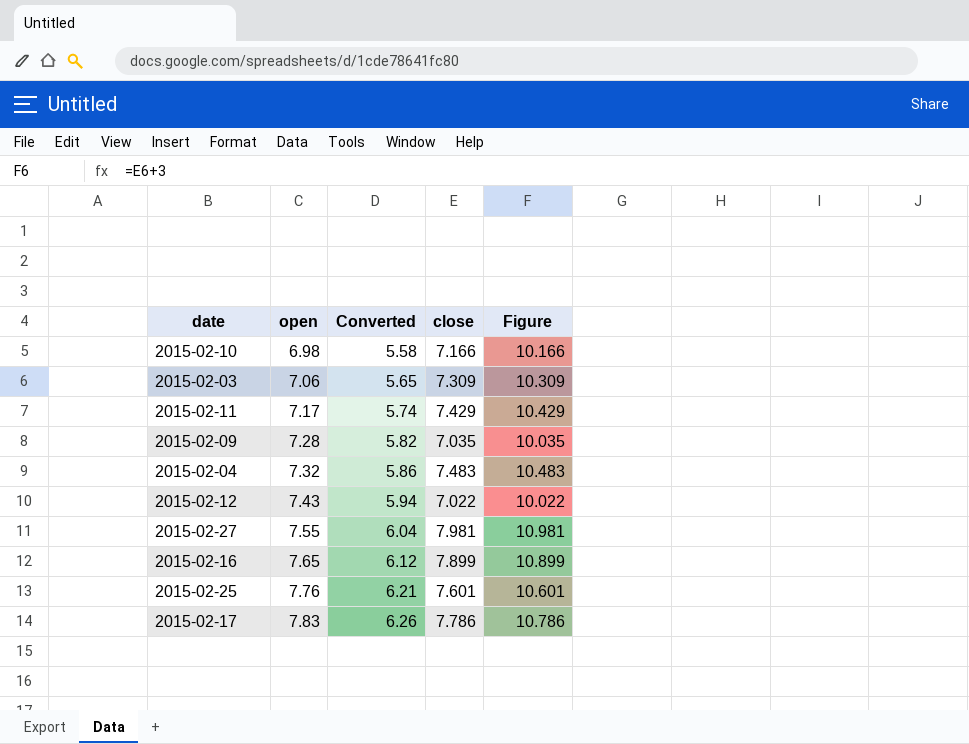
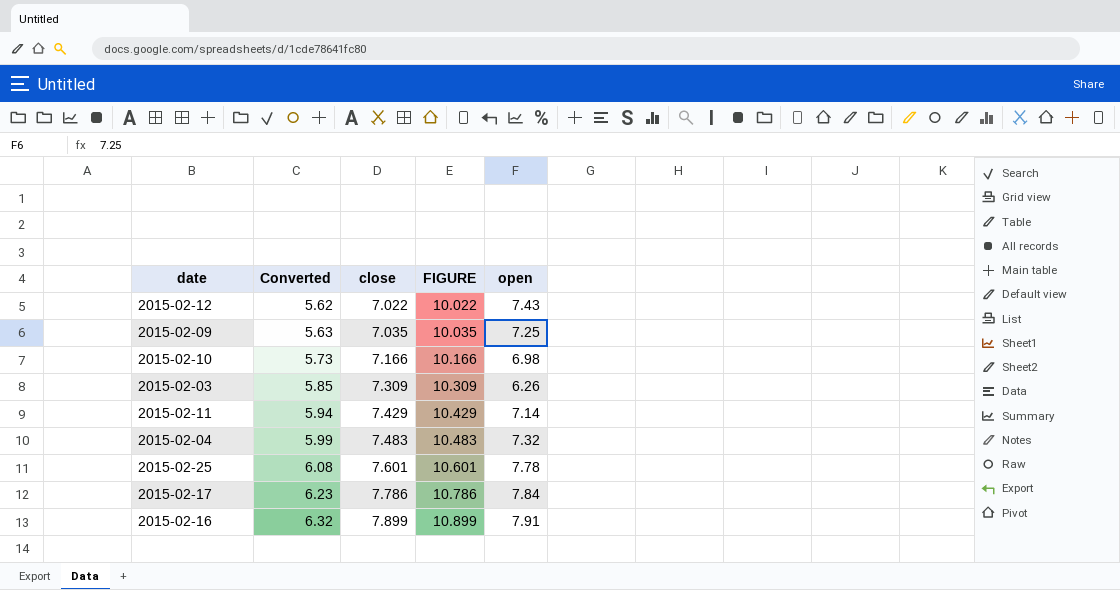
row order: open ascending -> Converted ascending
column Converted | formula: [open] * 0.8 -> [close] * 0.8
column name: Figure -> FIGURE
column open | position: 2 -> 5
row 2015-02-27: 7.55 | 6.04 | 7.981 | 10.981 -> none
2015-02-09 | open: 7.28 -> 7.25
2015-02-03 | open: 7.06 -> 6.26
2015-02-11 | open: 7.17 -> 7.14
2015-02-25 | open: 7.76 -> 7.78
2015-02-17 | open: 7.83 -> 7.84
2015-02-16 | open: 7.65 -> 7.91

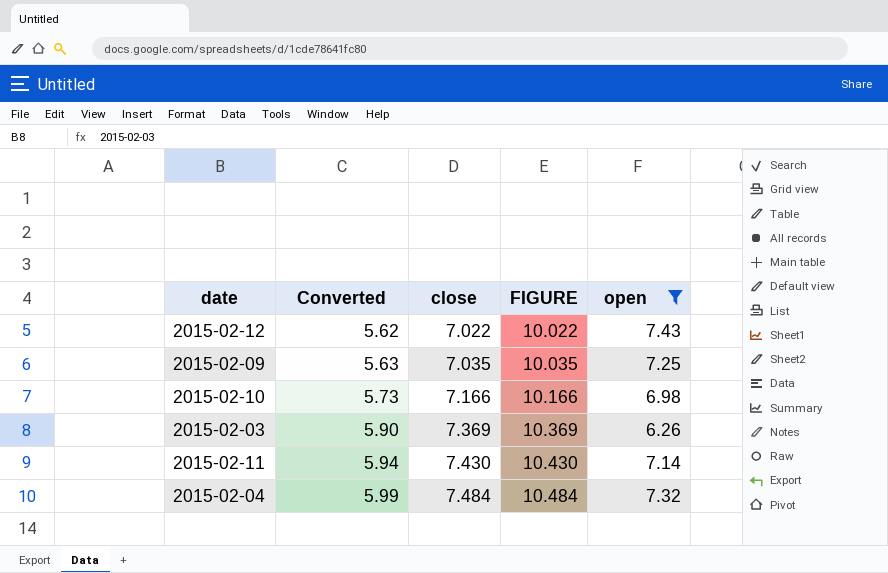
filter: none -> open <= 7.43
2015-02-03 | Converted: 5.85 -> 5.90
2015-02-03 | close: 7.309 -> 7.369
2015-02-03 | FIGURE: 10.309 -> 10.369
2015-02-11 | close: 7.429 -> 7.430
2015-02-11 | FIGURE: 10.429 -> 10.430
2015-02-04 | close: 7.483 -> 7.484
2015-02-04 | FIGURE: 10.483 -> 10.484

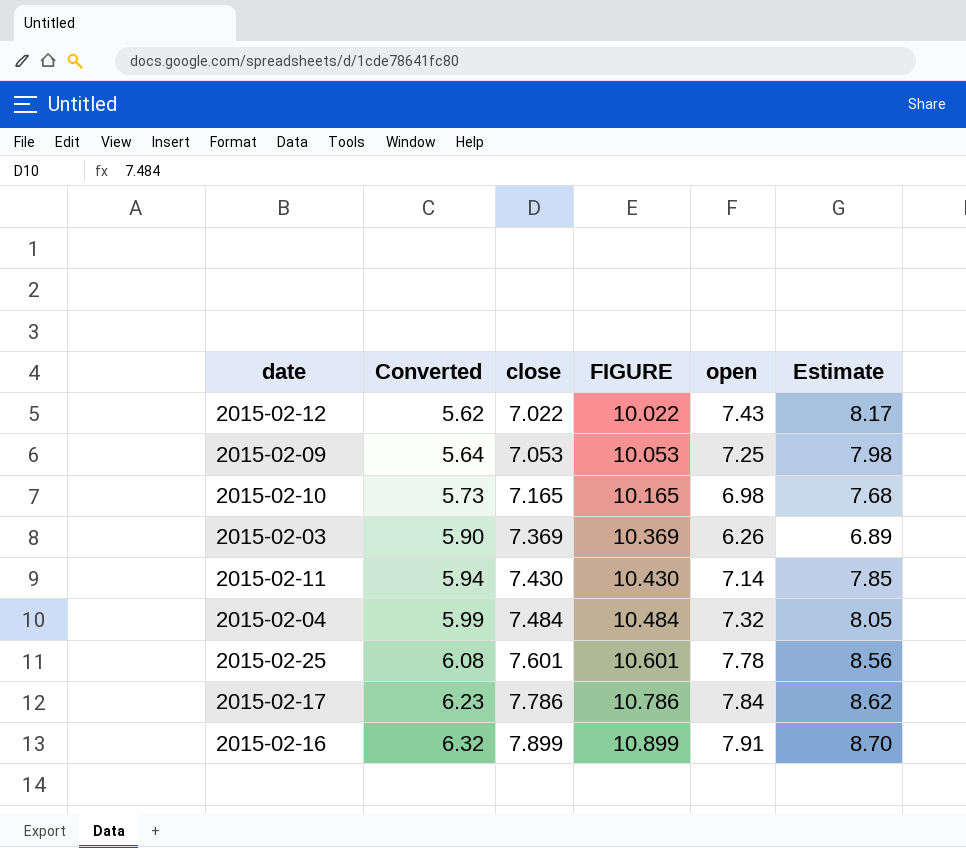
filter: open <= 7.43 -> none
column Estimate | formula: none -> [open] * 1.1
2015-02-09 | Converted: 5.63 -> 5.64
2015-02-09 | close: 7.035 -> 7.053
2015-02-09 | FIGURE: 10.035 -> 10.053
2015-02-10 | close: 7.166 -> 7.165
2015-02-10 | FIGURE: 10.166 -> 10.165

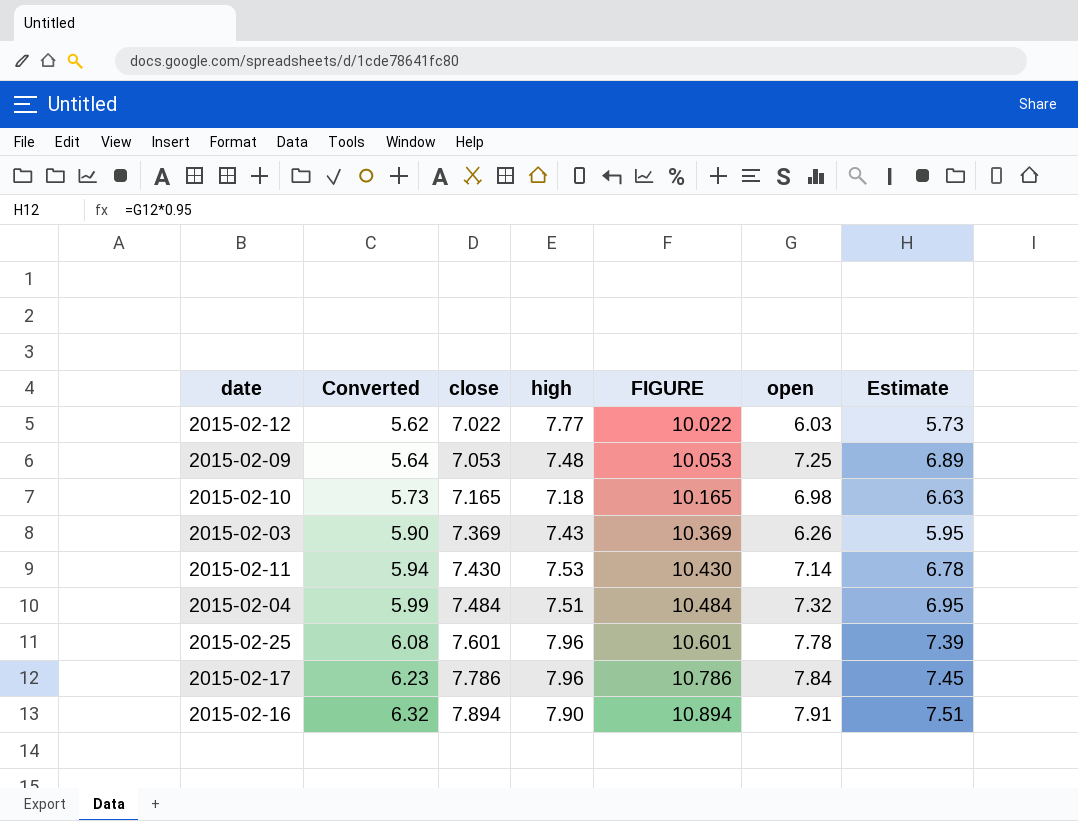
column high | position: none -> 4
column Estimate | formula: [open] * 1.1 -> [open] * 0.95
2015-02-12 | open: 7.43 -> 6.03
2015-02-16 | close: 7.899 -> 7.894
2015-02-16 | FIGURE: 10.899 -> 10.894

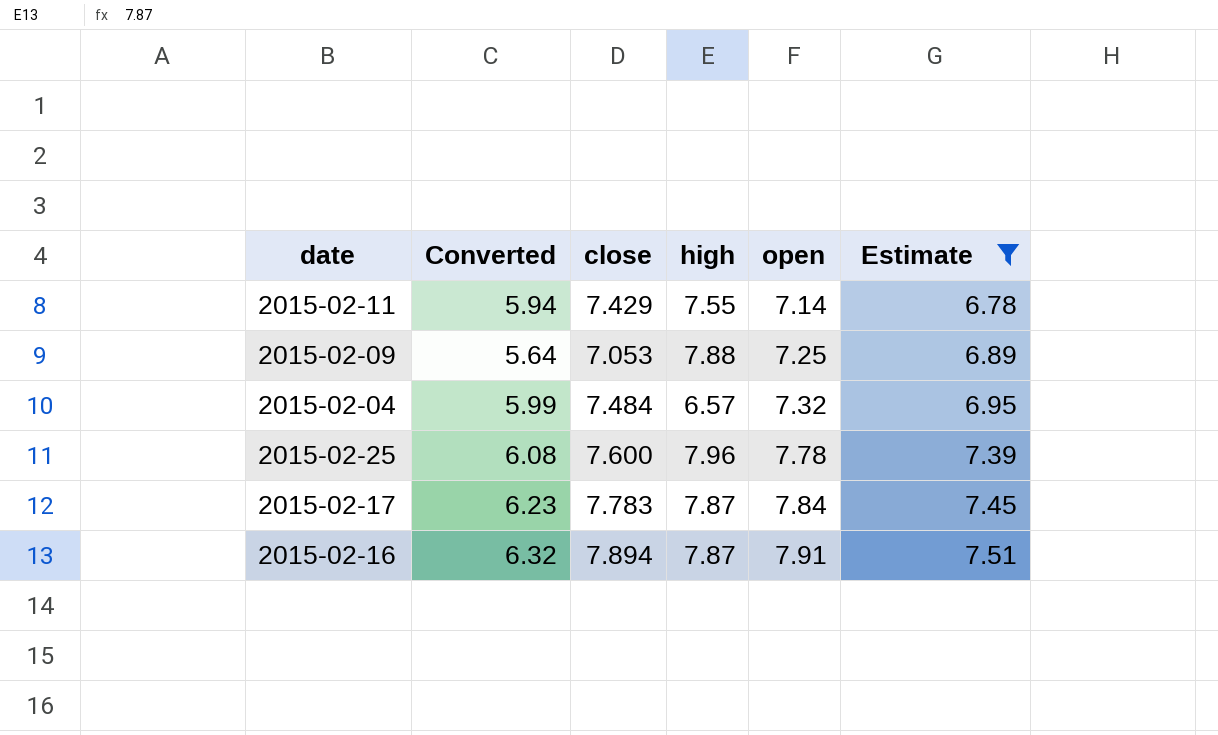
filter: none -> Estimate >= 6.78
row order: Converted ascending -> open ascending
column FIGURE | formula: [close] + 3 -> none
2015-02-11 | close: 7.430 -> 7.429
2015-02-11 | high: 7.53 -> 7.55
2015-02-09 | high: 7.48 -> 7.88
2015-02-04 | high: 7.51 -> 6.57
2015-02-25 | close: 7.601 -> 7.600
2015-02-17 | close: 7.786 -> 7.783
2015-02-17 | high: 7.96 -> 7.87
2015-02-16 | high: 7.90 -> 7.87

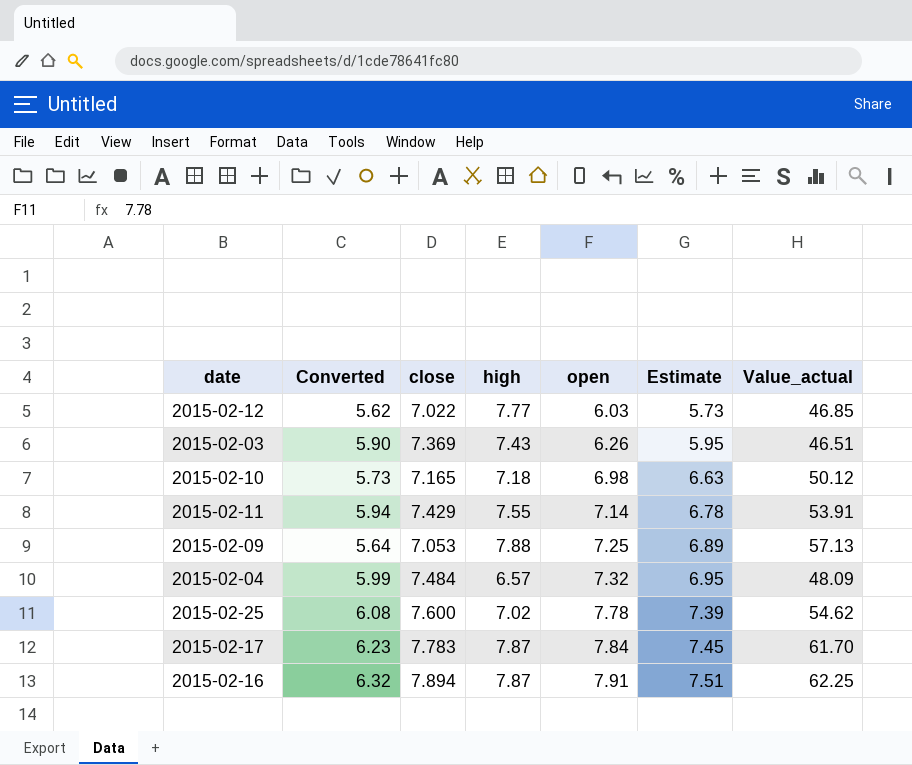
filter: Estimate >= 6.78 -> none
column Value_actual | formula: none -> [high] * [open]
2015-02-25 | high: 7.96 -> 7.02

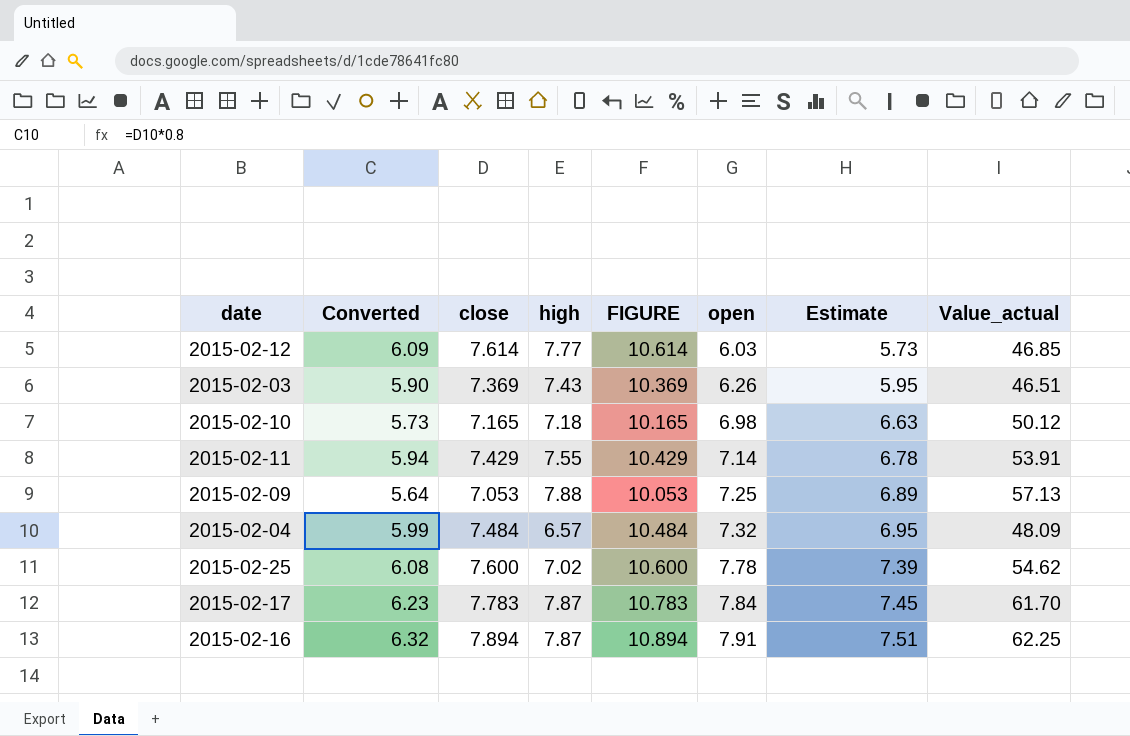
column FIGURE | formula: none -> [close] + 3
2015-02-12 | Converted: 5.62 -> 6.09
2015-02-12 | close: 7.022 -> 7.614

